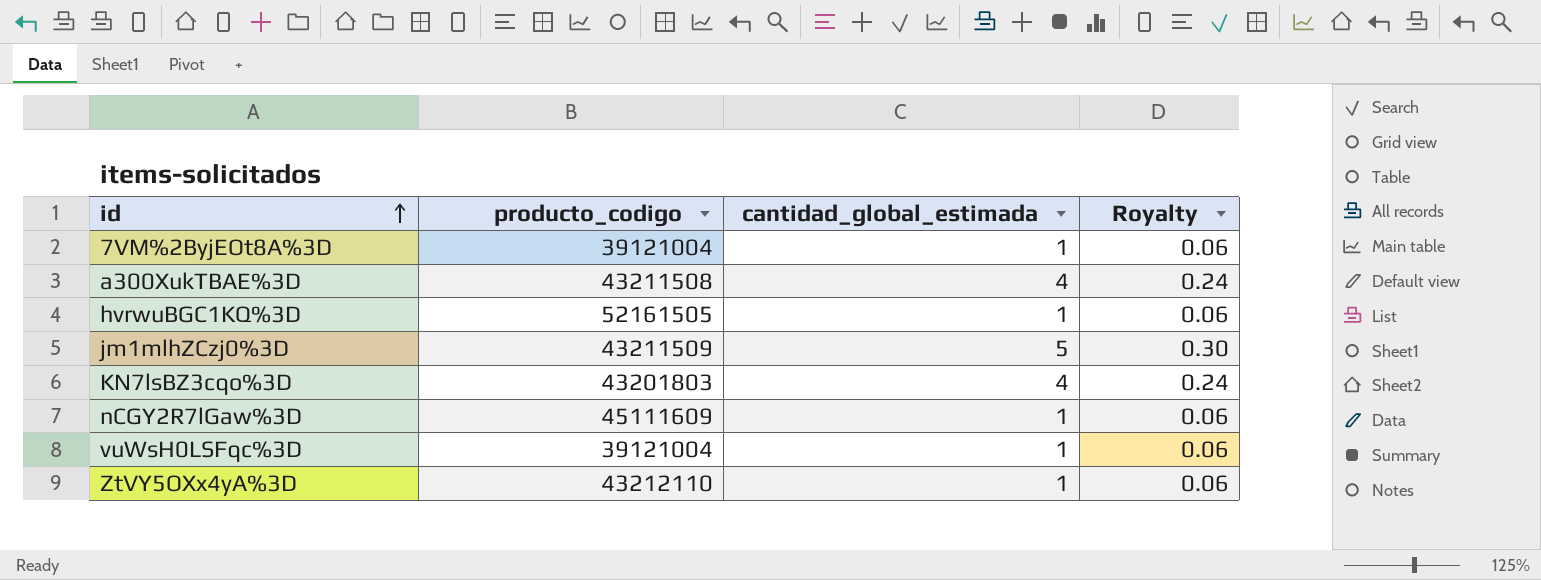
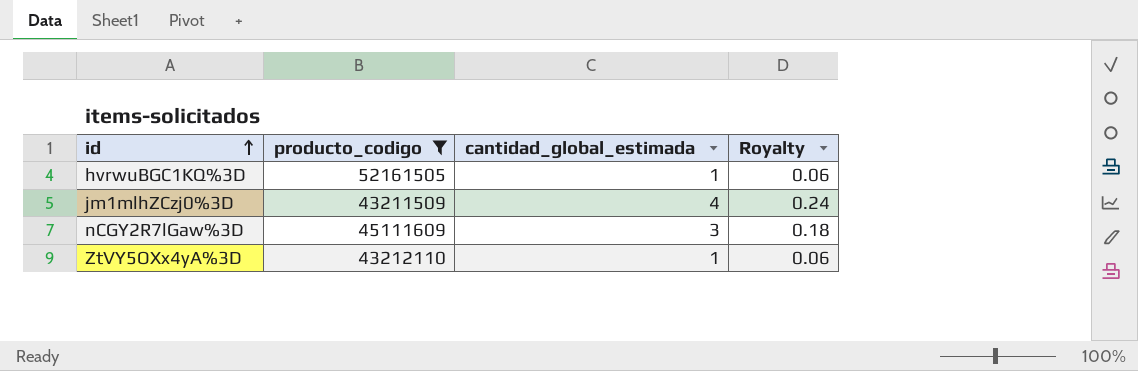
filter: none -> producto_codigo >= 43211509
jm1mlhZCzj0%3D | cantidad_global_estimada: 5 -> 4
jm1mlhZCzj0%3D | Royalty: 0.30 -> 0.24
nCGY2R7lGaw%3D | cantidad_global_estimada: 1 -> 3
nCGY2R7lGaw%3D | Royalty: 0.06 -> 0.18

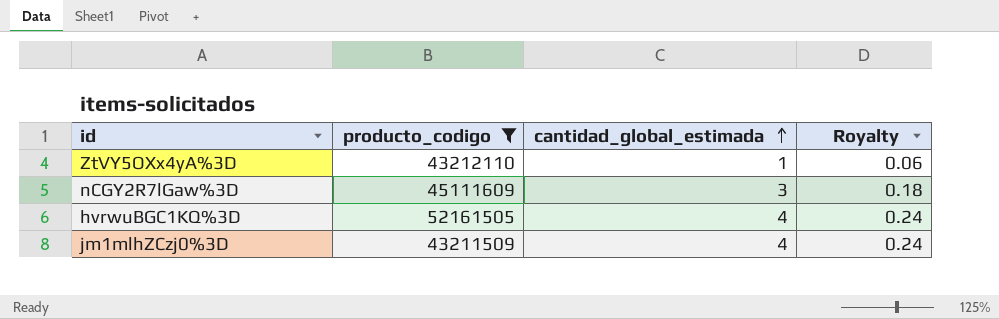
row order: id ascending -> cantidad_global_estimada ascending
hvrwuBGC1KQ%3D | cantidad_global_estimada: 1 -> 4
hvrwuBGC1KQ%3D | Royalty: 0.06 -> 0.24

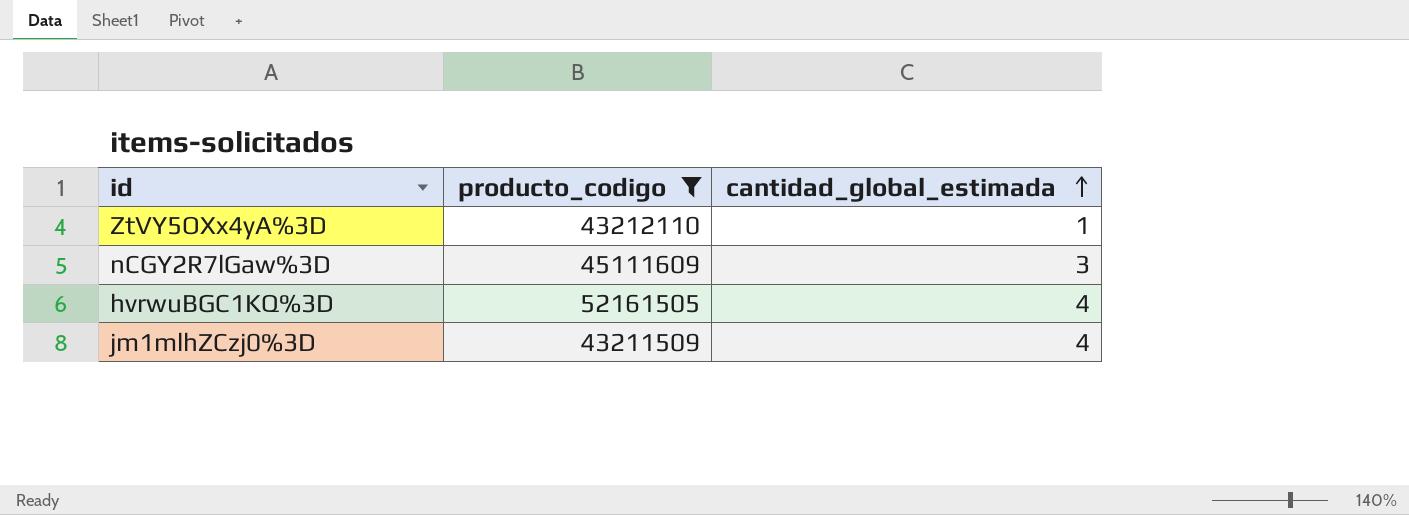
column Royalty | formula: [cantidad_global_estimada] * 0.06 -> none

